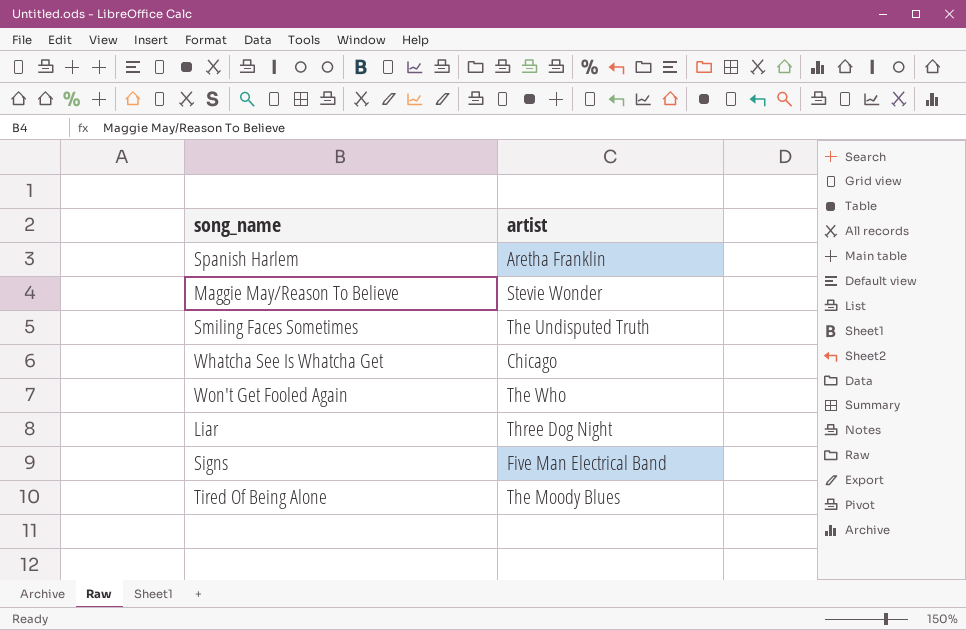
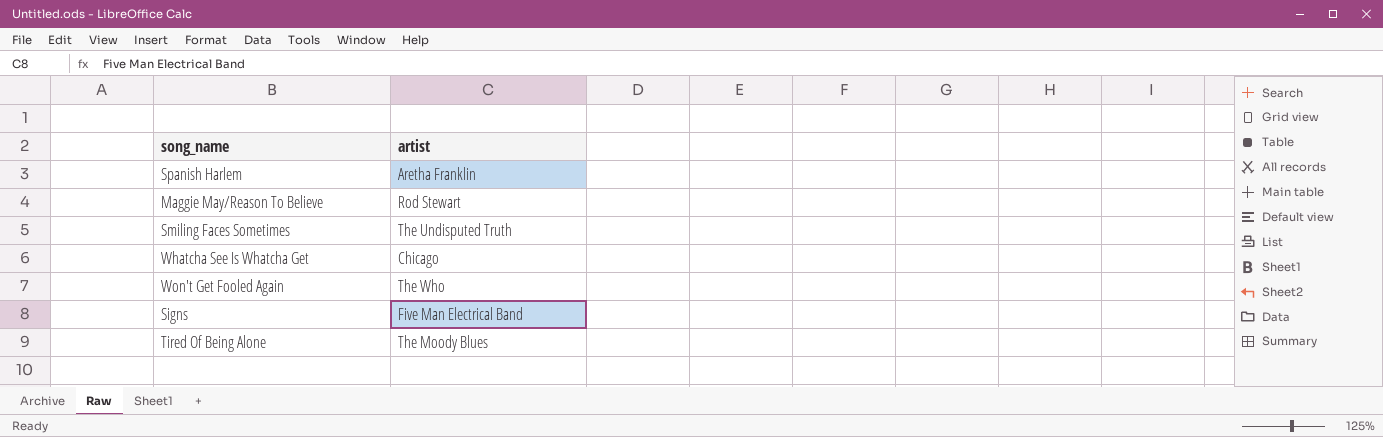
row Liar: Three Dog Night -> none
Maggie May/Reason To Believe | artist: Stevie Wonder -> Rod Stewart

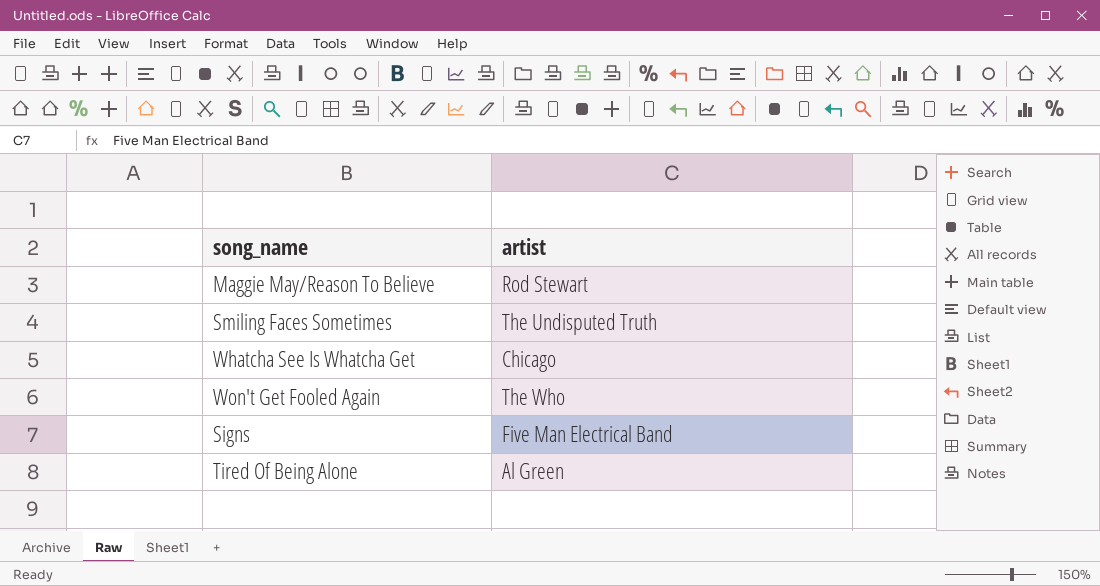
row Spanish Harlem: Aretha Franklin -> none
Tired Of Being Alone | artist: The Moody Blues -> Al Green

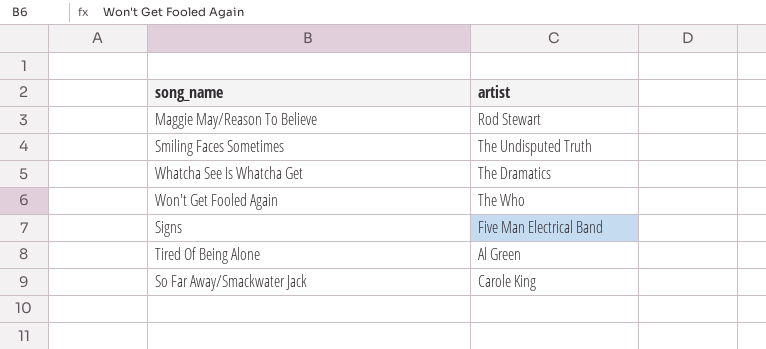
Whatcha See Is Whatcha Get | artist: Chicago -> The Dramatics
row So Far Away/Smackwater Jack: none -> Carole King

